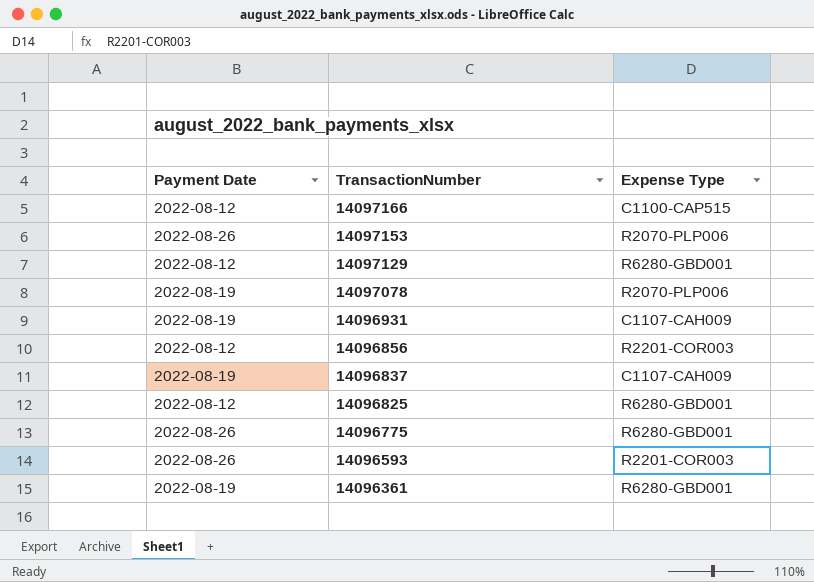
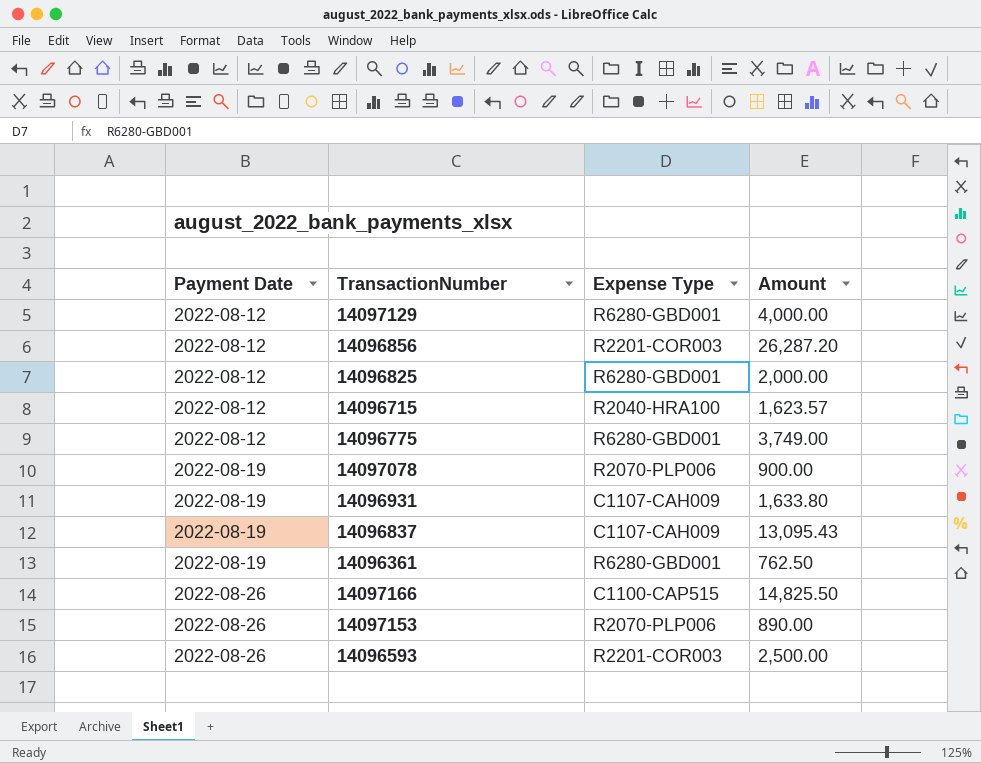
row order: TransactionNumber descending -> Payment Date ascending
column Amount | position: none -> 4
row 14096715: none -> 2022-08-12 | R2040-HRA100 | 1,623.57
14096775 | Payment Date: 2022-08-26 -> 2022-08-12
14097166 | Payment Date: 2022-08-12 -> 2022-08-26

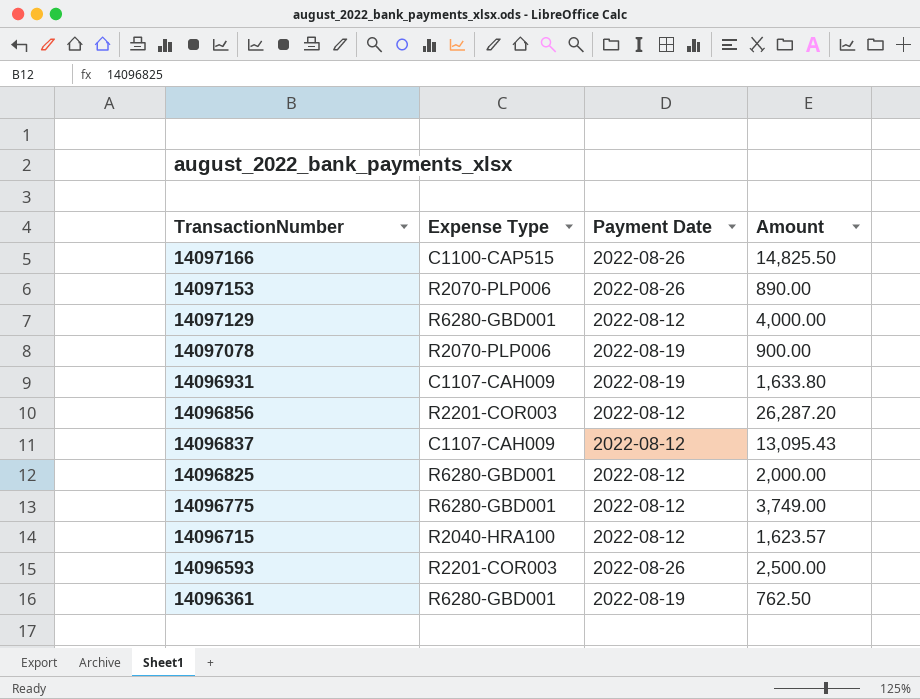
row order: Payment Date ascending -> TransactionNumber descending
column Payment Date | position: 1 -> 3
14096837 | Payment Date: 2022-08-19 -> 2022-08-12

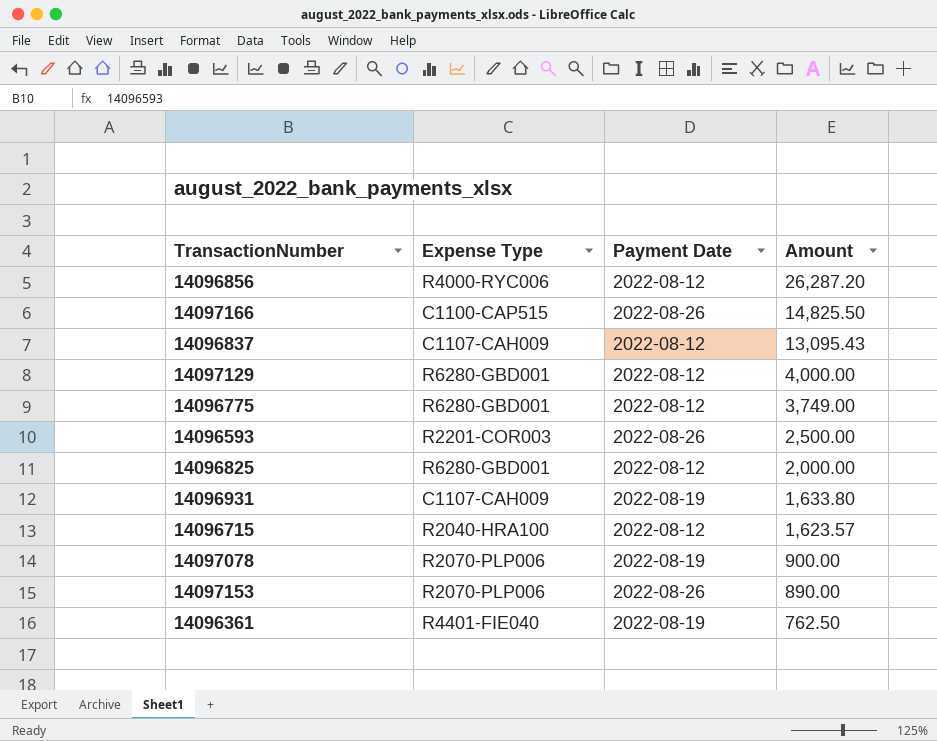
row order: TransactionNumber descending -> Amount descending
14096856 | Expense Type: R2201-COR003 -> R4000-RYC006
14096361 | Expense Type: R6280-GBD001 -> R4401-FIE040

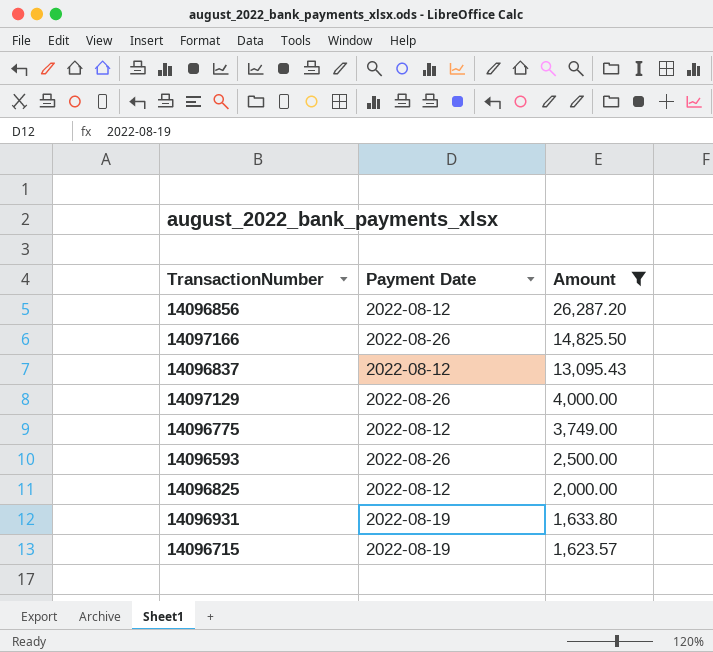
filter: none -> Amount >= 1,623.57
column Expense Type | position: 2 -> none
14097129 | Payment Date: 2022-08-12 -> 2022-08-26
14096715 | Payment Date: 2022-08-12 -> 2022-08-19

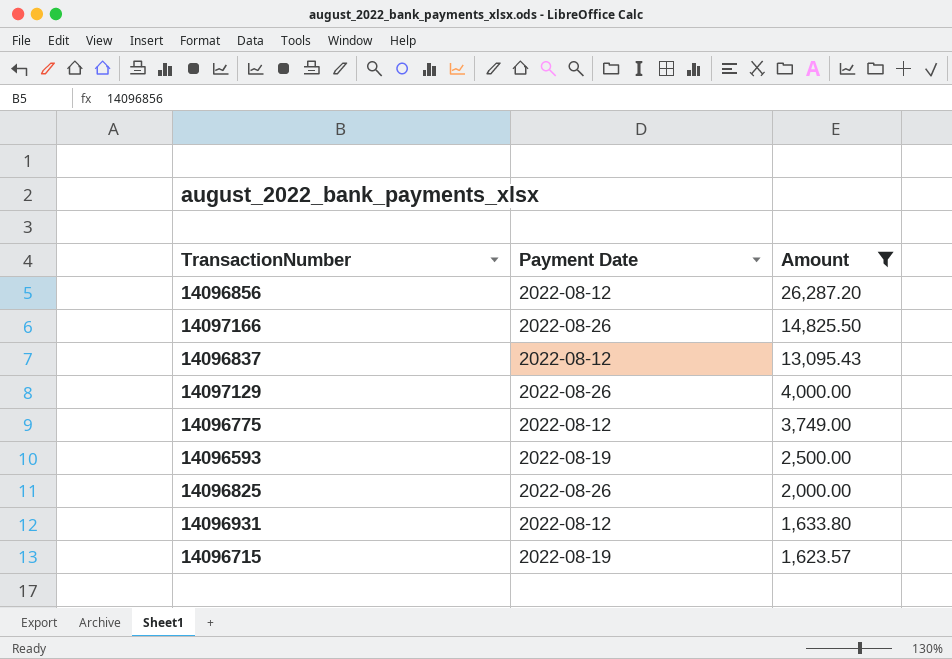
14096593 | Payment Date: 2022-08-26 -> 2022-08-19
14096825 | Payment Date: 2022-08-12 -> 2022-08-26
14096931 | Payment Date: 2022-08-19 -> 2022-08-12

